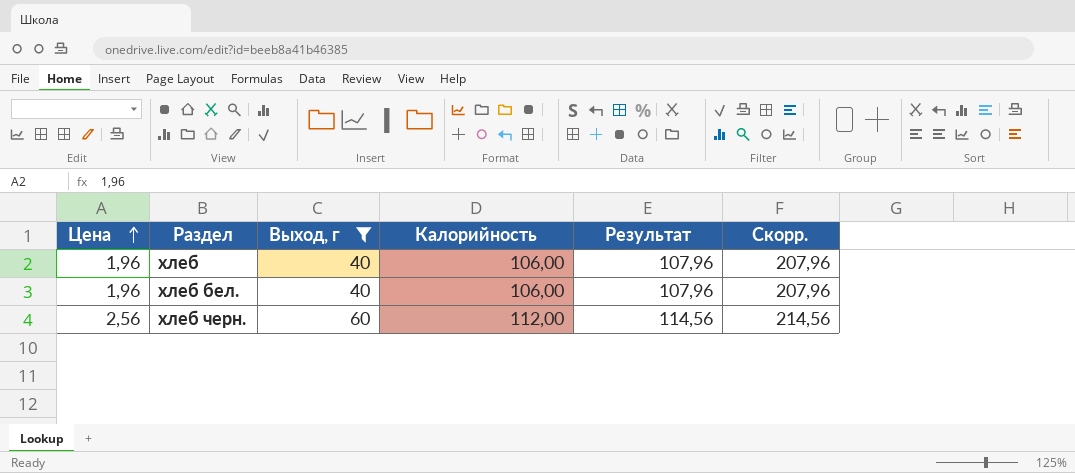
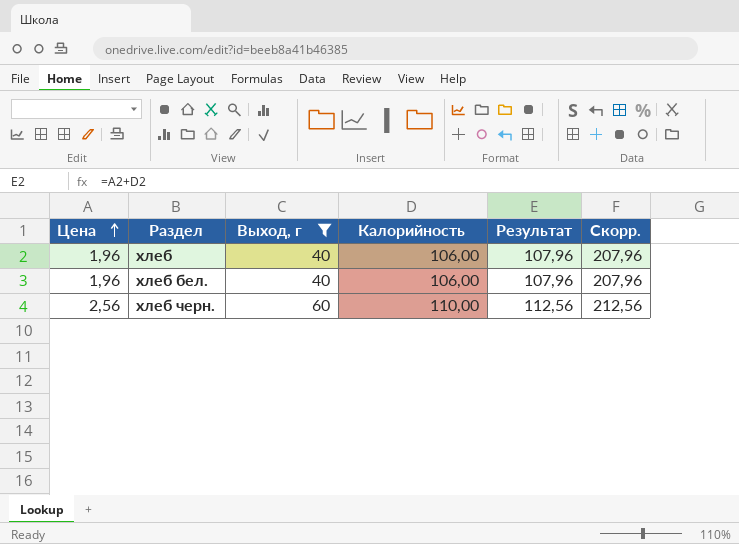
хлеб черн. | Калорийность: 112,00 -> 110,00
хлеб черн. | Результат: 114,56 -> 112,56
хлеб черн. | Скорр.: 214,56 -> 212,56

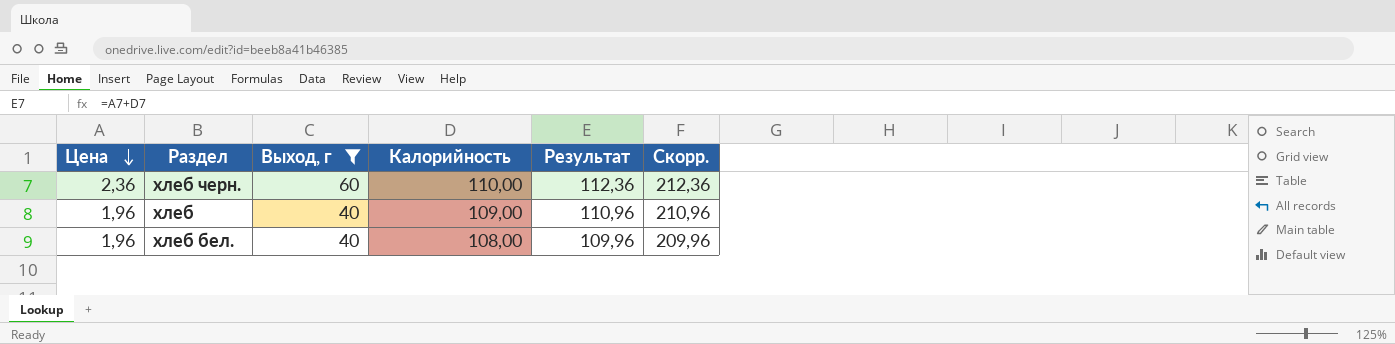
row order: Цена ascending -> Цена descending
хлеб черн. | Цена: 2,56 -> 2,36
хлеб черн. | Результат: 112,56 -> 112,36
хлеб черн. | Скорр.: 212,56 -> 212,36
хлеб | Калорийность: 106,00 -> 109,00
хлеб | Результат: 107,96 -> 110,96
хлеб | Скорр.: 207,96 -> 210,96
хлеб бел. | Калорийность: 106,00 -> 108,00
хлеб бел. | Результат: 107,96 -> 109,96
хлеб бел. | Скорр.: 207,96 -> 209,96

